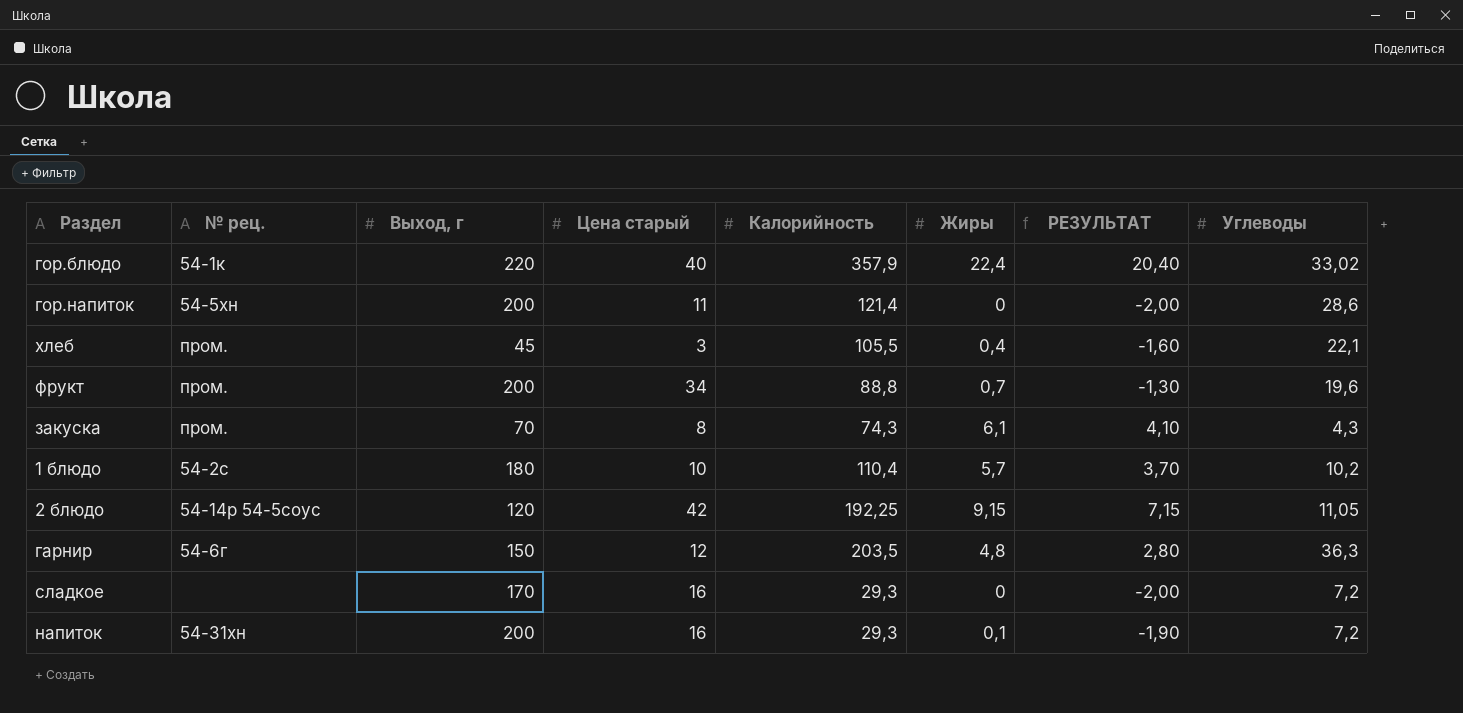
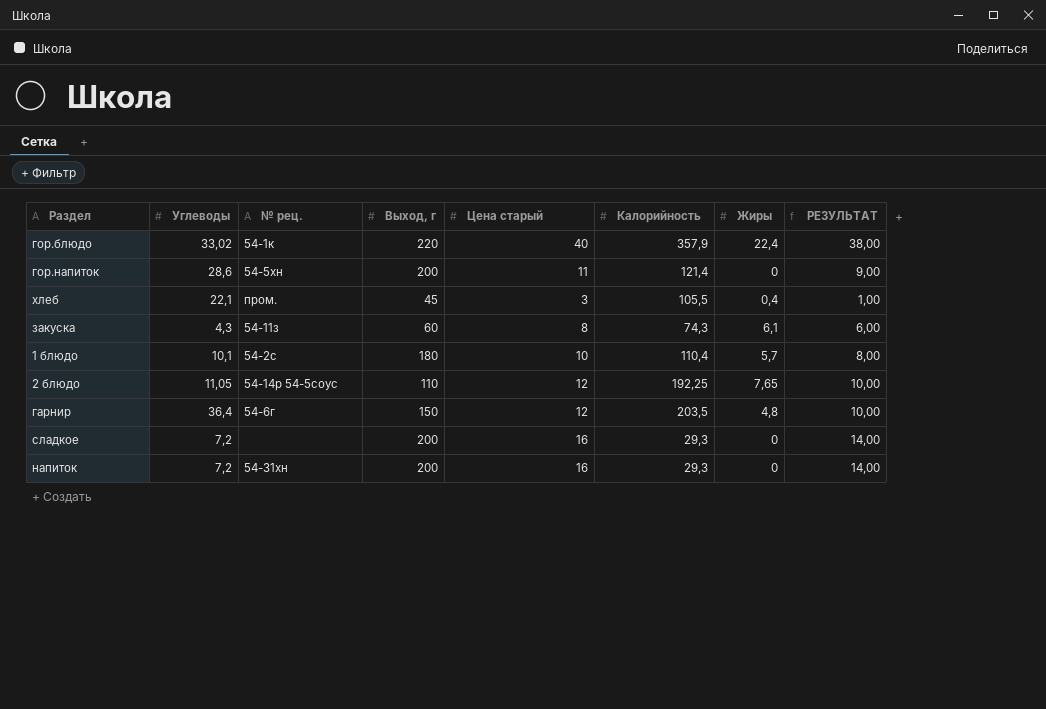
column Углеводы | position: 8 -> 2
column РЕЗУЛЬТАТ | formula: [Жиры] - 2 -> [Цена старый] - 2
row фрукт: пром. | 200 | 34 | 88,8 | 0,7 | -1,30 | 19,6 -> none
закуска | № рец.: пром. -> 54-11з
закуска | Выход, г: 70 -> 60
1 блюдо | Углеводы: 10,2 -> 10,1
2 блюдо | Выход, г: 120 -> 110
2 блюдо | Цена старый: 42 -> 12
2 блюдо | Жиры: 9,15 -> 7,65
гарнир | Углеводы: 36,3 -> 36,4
сладкое | Выход, г: 170 -> 200
напиток | Жиры: 0,1 -> 0

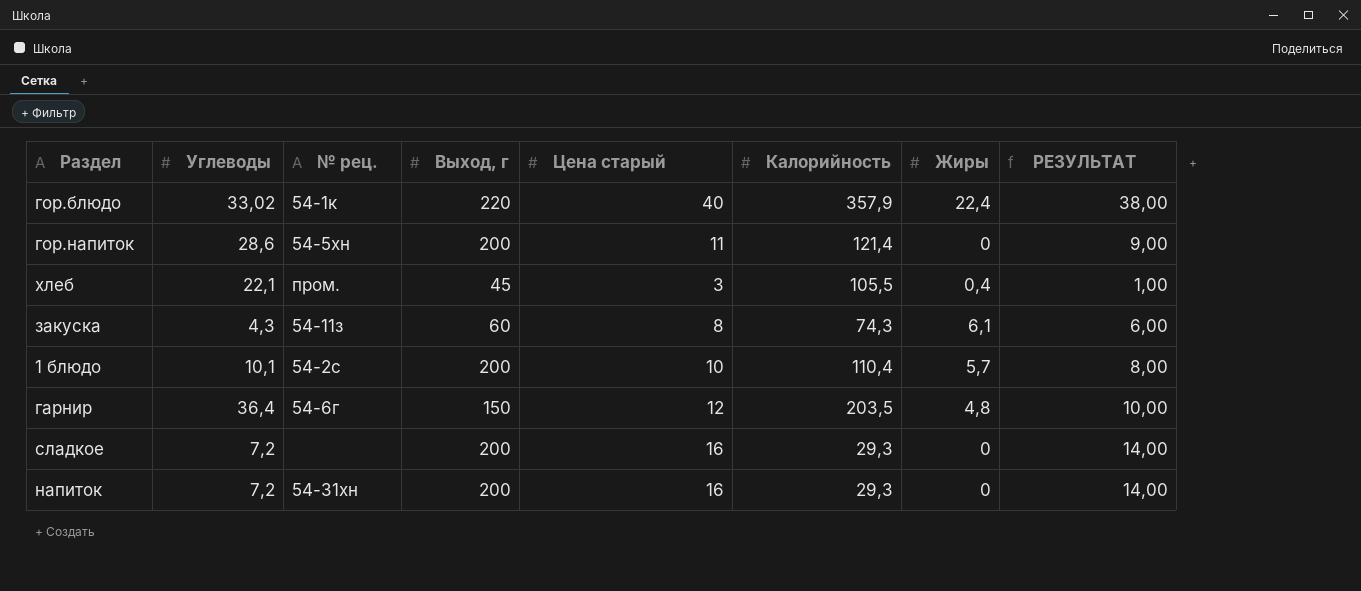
row 2 блюдо: 11,05 | 54-14р 54-5соус | 110 | 12 | 192,25 | 7,65 | 10,00 -> none
1 блюдо | Выход, г: 180 -> 200

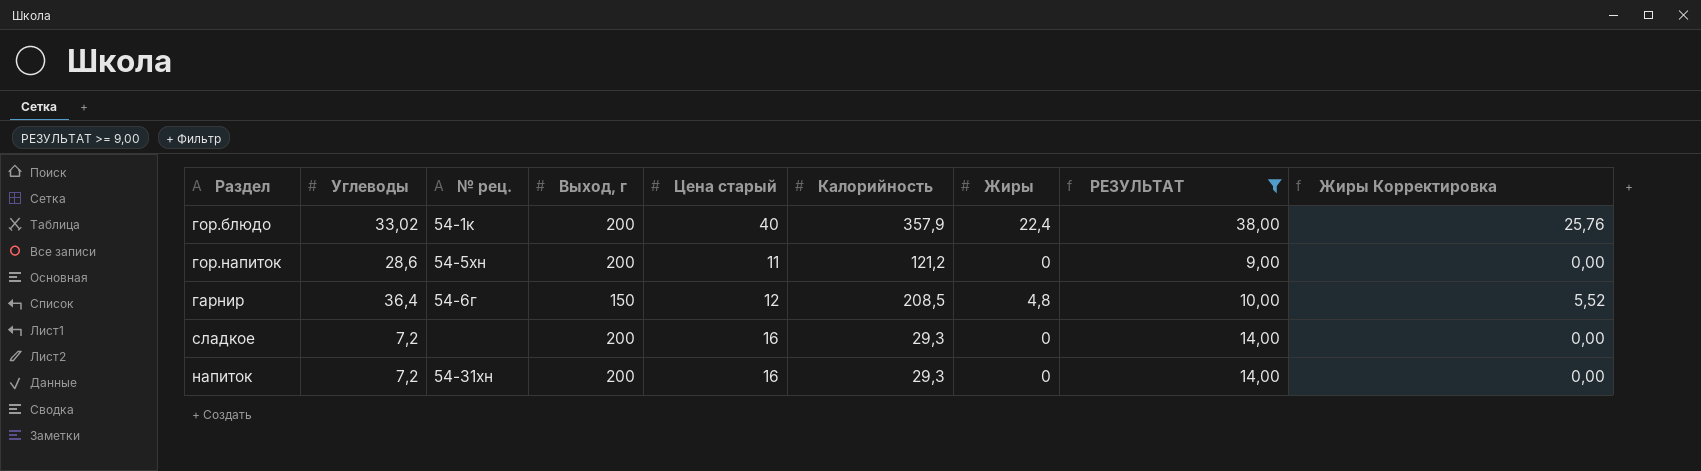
filter: none -> РЕЗУЛЬТАТ >= 9,00
column Жиры Корректировка | formula: none -> [Жиры] * 1,15
гор.блюдо | Выход, г: 220 -> 200
гор.напиток | Калорийность: 121,4 -> 121,2
гарнир | Калорийность: 203,5 -> 208,5

